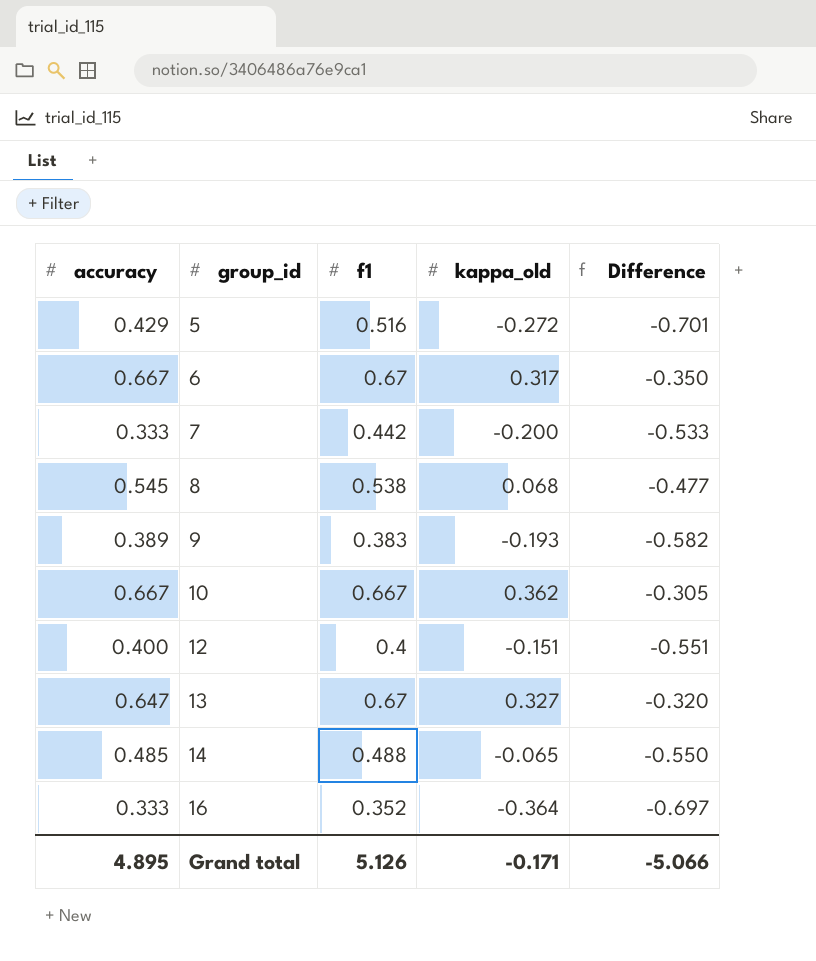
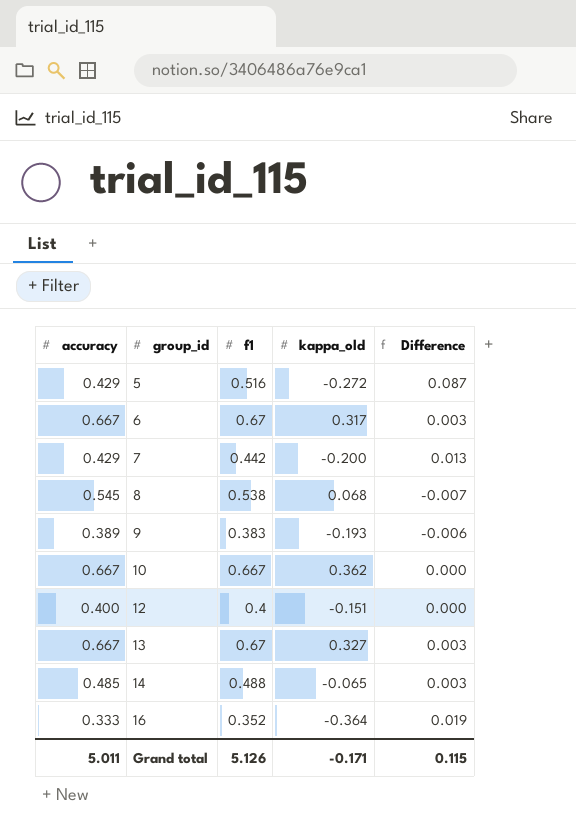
column Difference | formula: [kappa_old] - [accuracy] -> [f1] - [accuracy]
7 | accuracy: 0.333 -> 0.429
13 | accuracy: 0.647 -> 0.667
Grand total | accuracy: 4.895 -> 5.011
Grand total | Difference: -5.066 -> 0.115

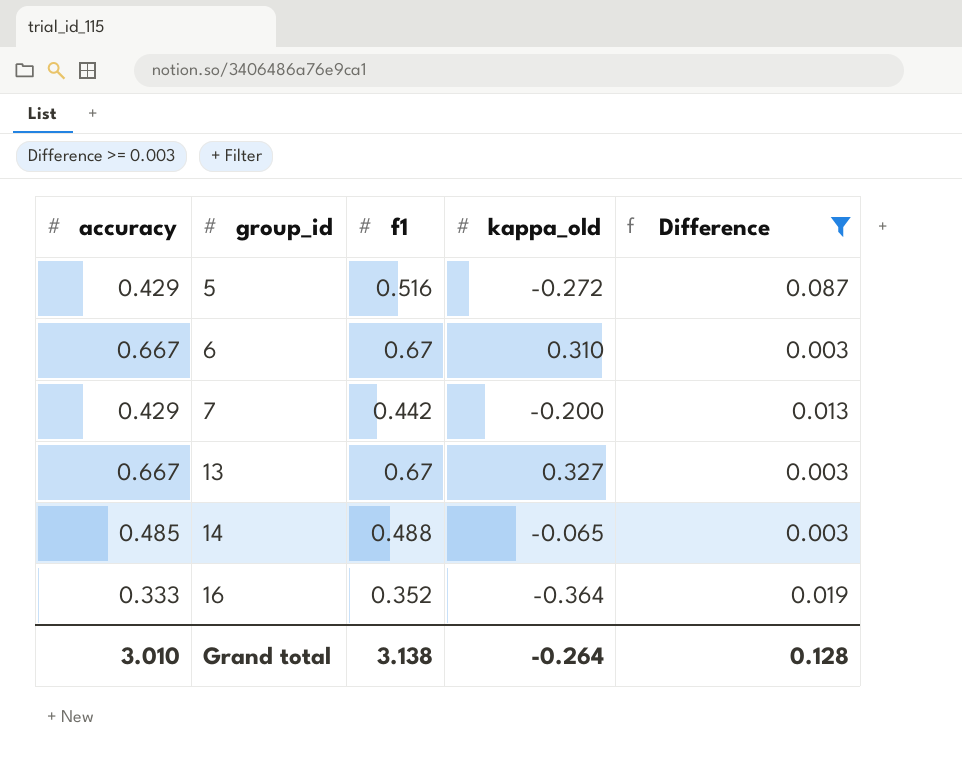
filter: none -> Difference >= 0.003
6 | kappa_old: 0.317 -> 0.310
Grand total | accuracy: 5.011 -> 3.010
Grand total | f1: 5.126 -> 3.138
Grand total | kappa_old: -0.171 -> -0.264
Grand total | Difference: 0.115 -> 0.128

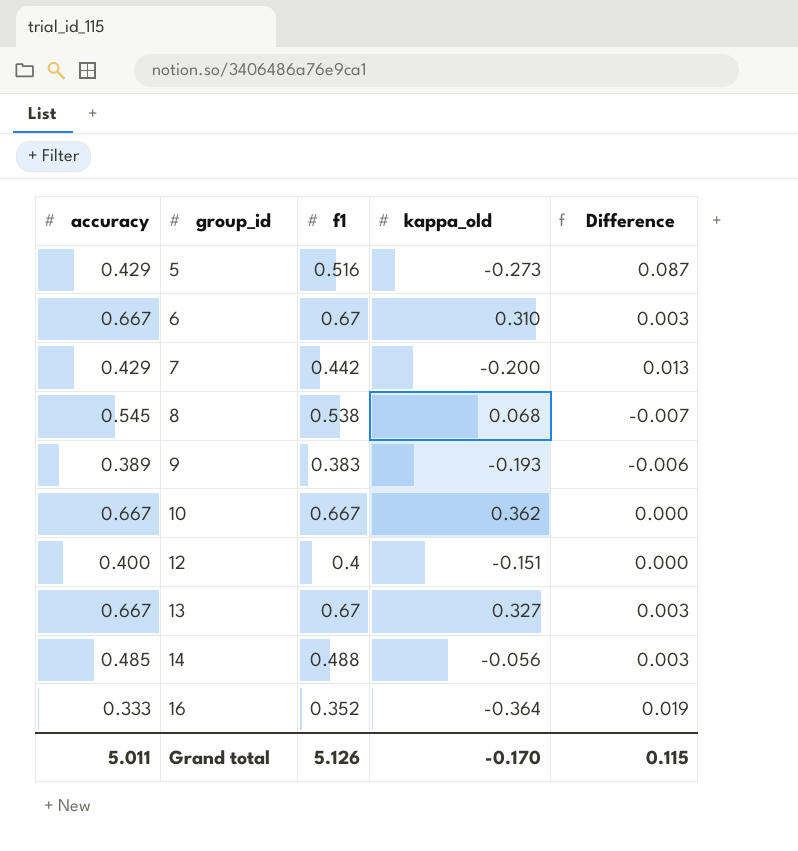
filter: Difference >= 0.003 -> none
5 | kappa_old: -0.272 -> -0.273
14 | kappa_old: -0.065 -> -0.056
Grand total | accuracy: 3.010 -> 5.011
Grand total | f1: 3.138 -> 5.126
Grand total | kappa_old: -0.264 -> -0.170
Grand total | Difference: 0.128 -> 0.115

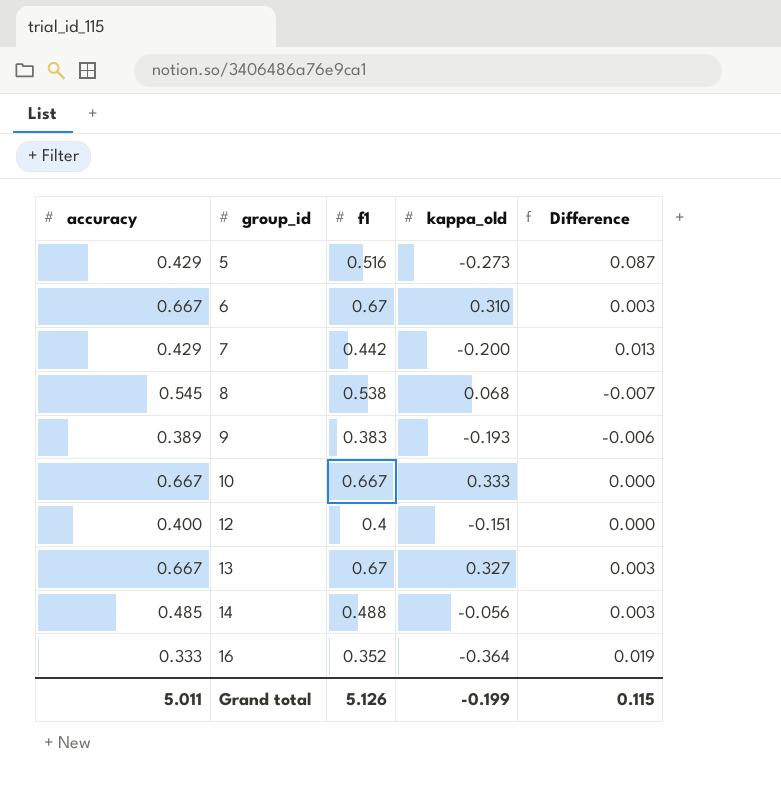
10 | kappa_old: 0.362 -> 0.333
Grand total | kappa_old: -0.170 -> -0.199

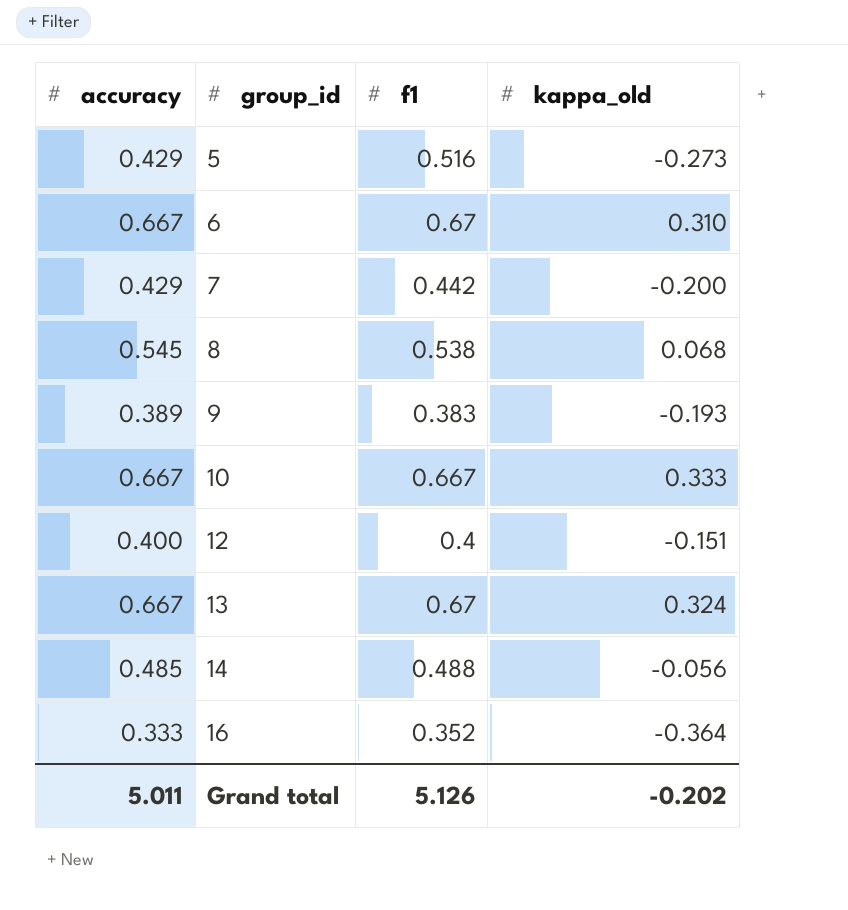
column Difference | formula: [f1] - [accuracy] -> none
13 | kappa_old: 0.327 -> 0.324
Grand total | kappa_old: -0.199 -> -0.202

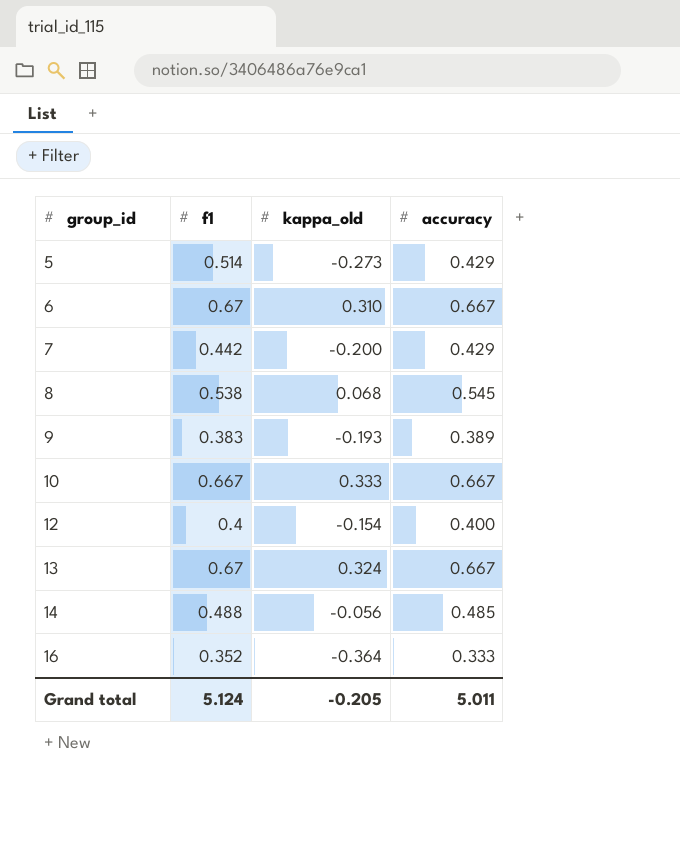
column accuracy | position: 1 -> 4
5 | f1: 0.516 -> 0.514
12 | kappa_old: -0.151 -> -0.154
Grand total | f1: 5.126 -> 5.124
Grand total | kappa_old: -0.202 -> -0.205

